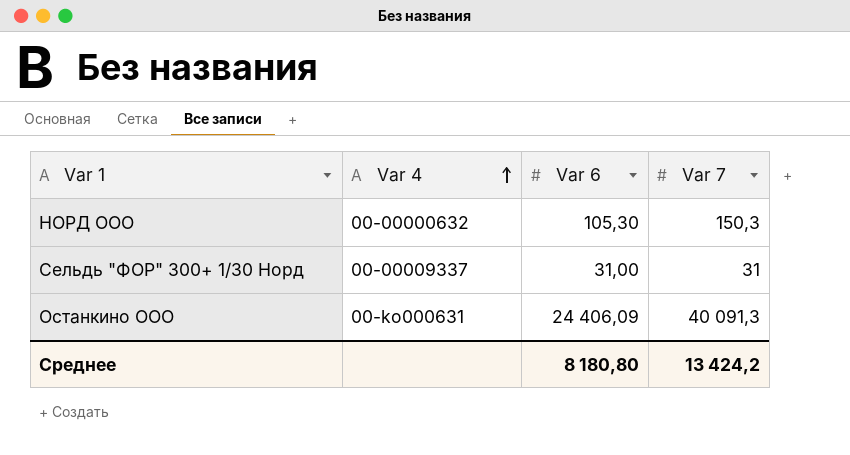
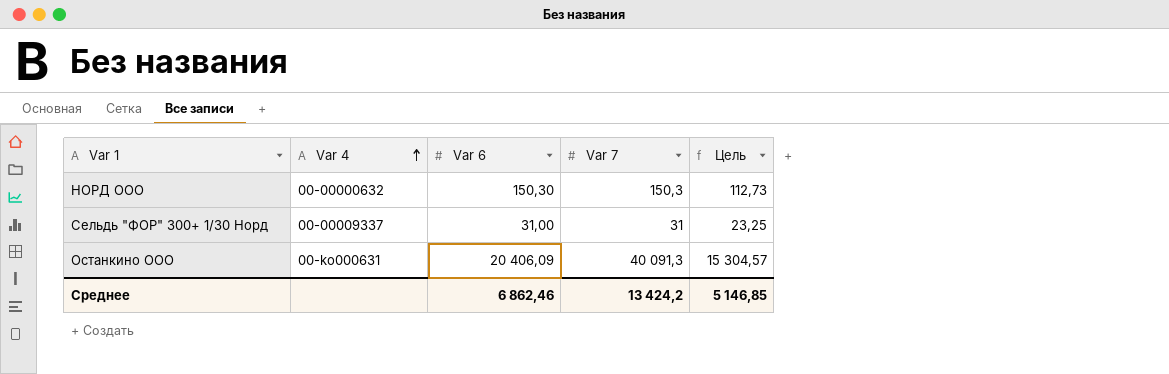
column Цель | formula: none -> [Var 6] * 0,75
НОРД ООО | Var 6: 105,30 -> 150,30
Останкино ООО | Var 6: 24 406,09 -> 20 406,09
Среднее | Var 6: 8 180,80 -> 6 862,46

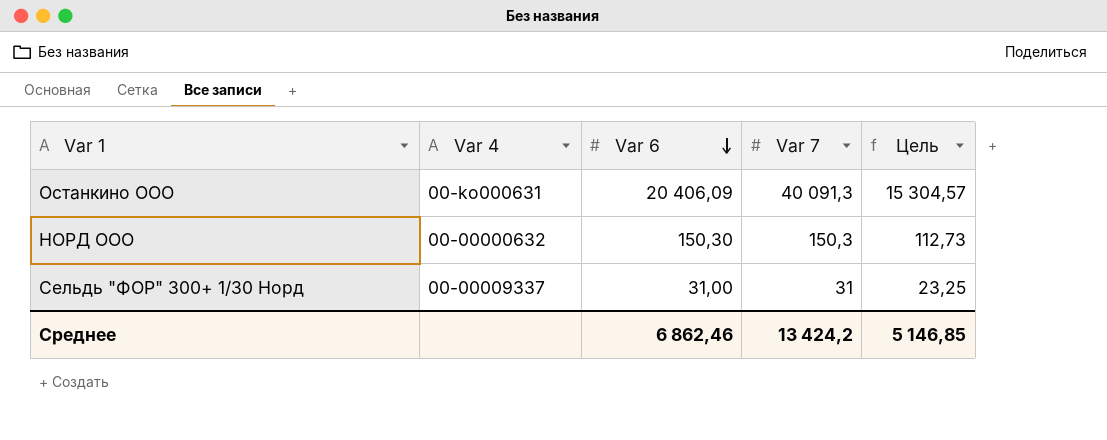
row order: Var 4 ascending -> Var 6 descending

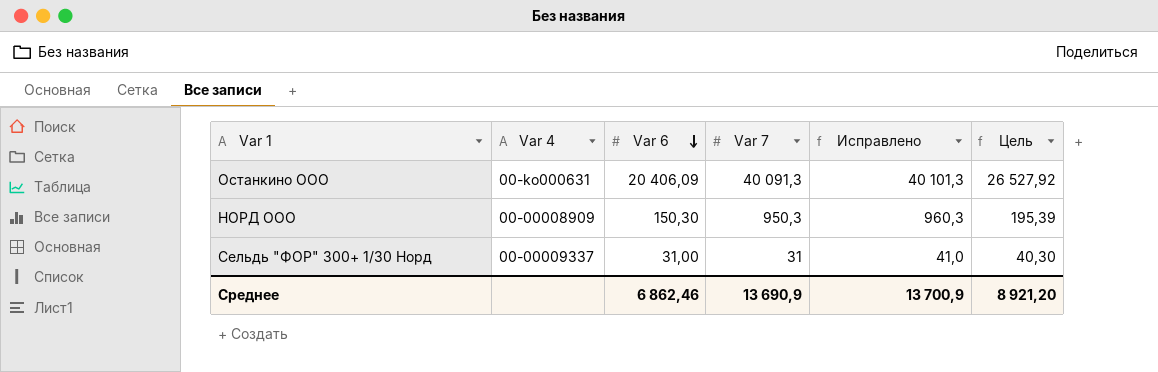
column Исправлено | formula: none -> [Var 7] + 10
column Цель | formula: [Var 6] * 0,75 -> [Var 6] * 1,3
НОРД ООО | Var 4: 00-00000632 -> 00-00008909
НОРД ООО | Var 7: 150,3 -> 950,3
Среднее | Var 7: 13 424,2 -> 13 690,9
Среднее | Цель: 5 146,85 -> 8 921,20

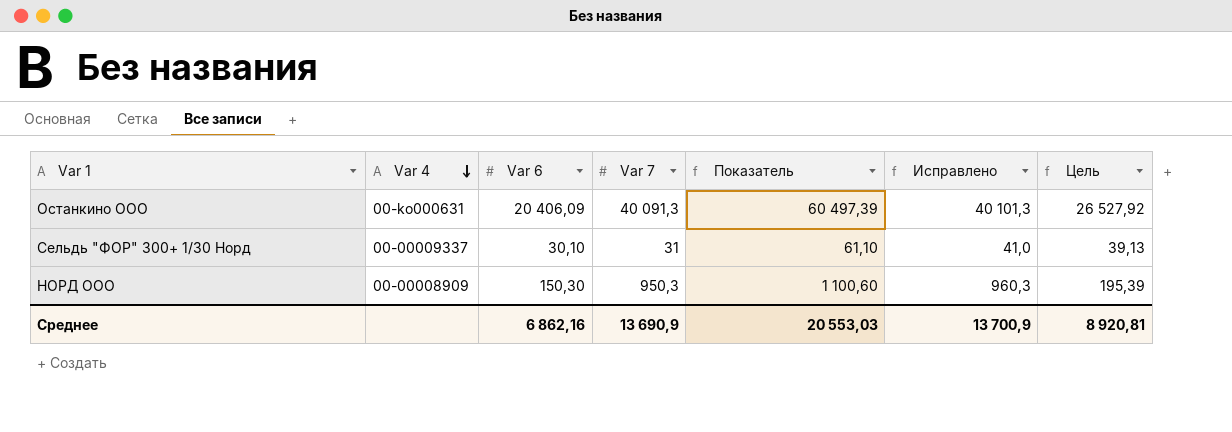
row order: Var 6 descending -> Var 4 descending
column Показатель | formula: none -> [Var 6] + [Var 7]
Сельдь "ФОР" 300+ 1/30 Норд | Var 6: 31,00 -> 30,10
Сельдь "ФОР" 300+ 1/30 Норд | Цель: 40,30 -> 39,13
Среднее | Var 6: 6 862,46 -> 6 862,16
Среднее | Цель: 8 921,20 -> 8 920,81

